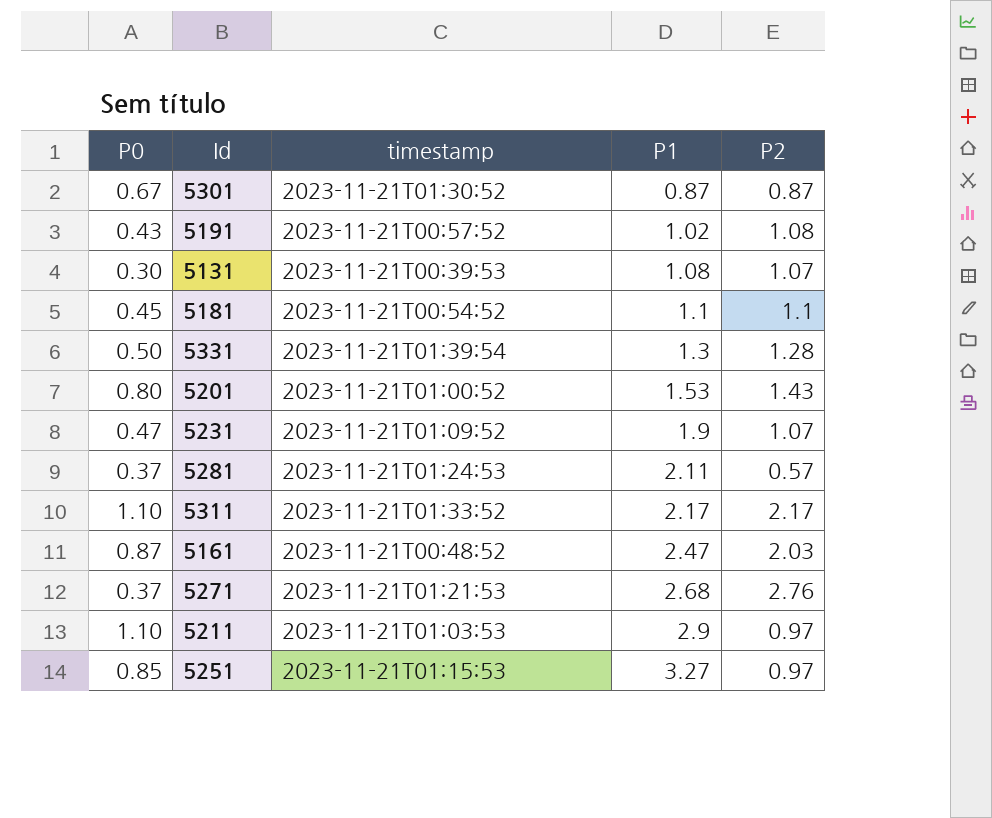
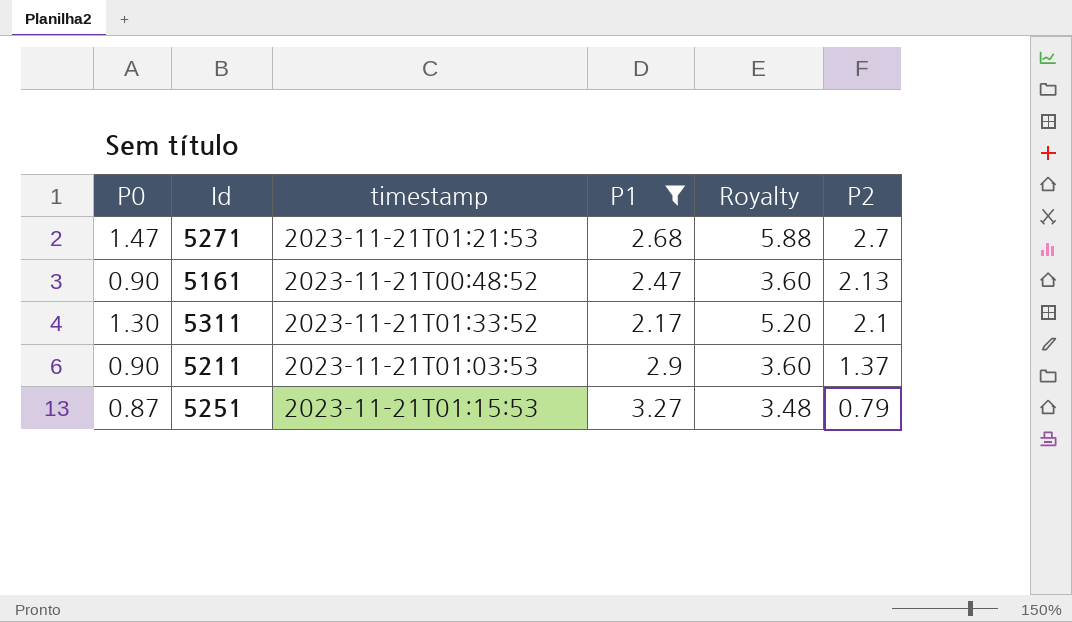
filter: none -> P1 >= 2.17
row order: P1 ascending -> P2 descending
column Royalty | formula: none -> [P0] * 4
5271 | P0: 0.37 -> 1.47
5271 | P2: 2.76 -> 2.7
5161 | P0: 0.87 -> 0.90
5161 | P2: 2.03 -> 2.13
5311 | P0: 1.10 -> 1.30
5311 | P2: 2.17 -> 2.1
5211 | P0: 1.10 -> 0.90
5211 | P2: 0.97 -> 1.37
5251 | P0: 0.85 -> 0.87
5251 | P2: 0.97 -> 0.79

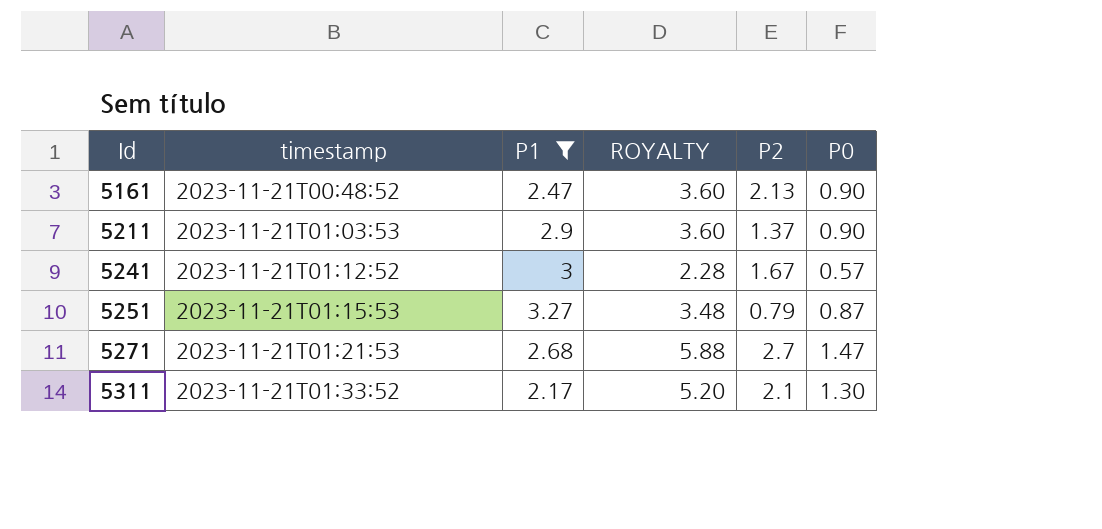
row order: P2 descending -> Id ascending
column name: Royalty -> ROYALTY
column P0 | position: 1 -> 6
row 5241: none -> 2023-11-21T01:12:52 | 3 | 2.28 | 1.67 | 0.57

